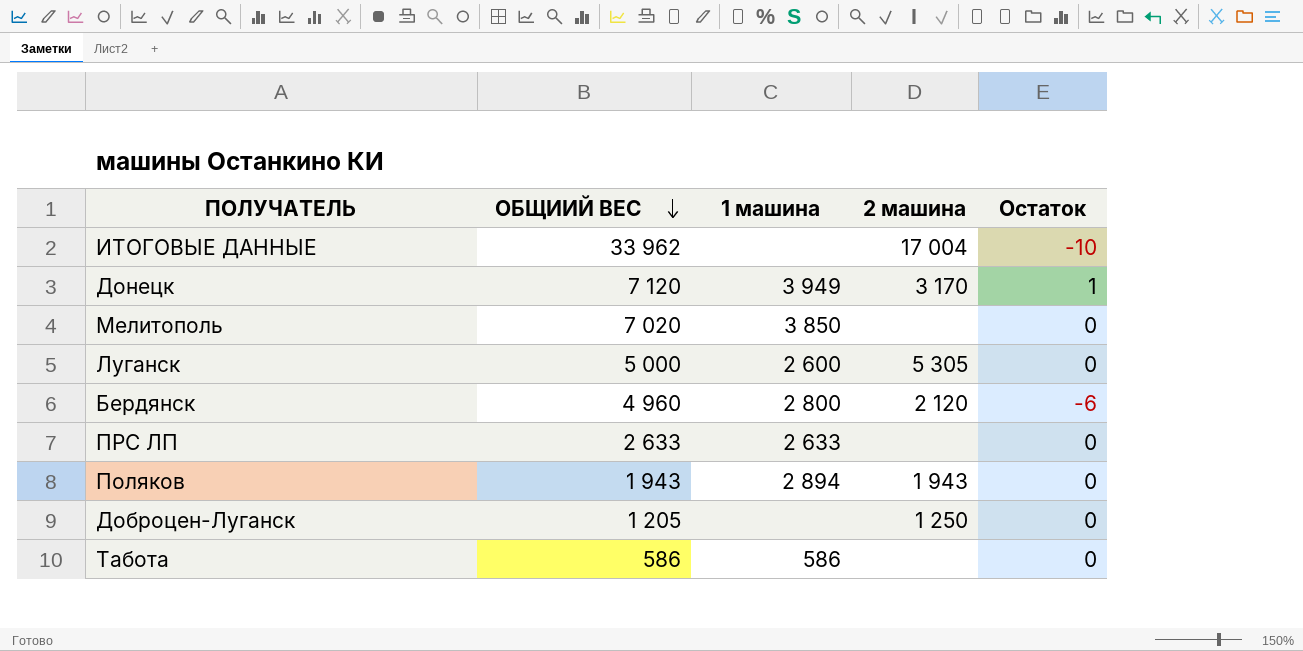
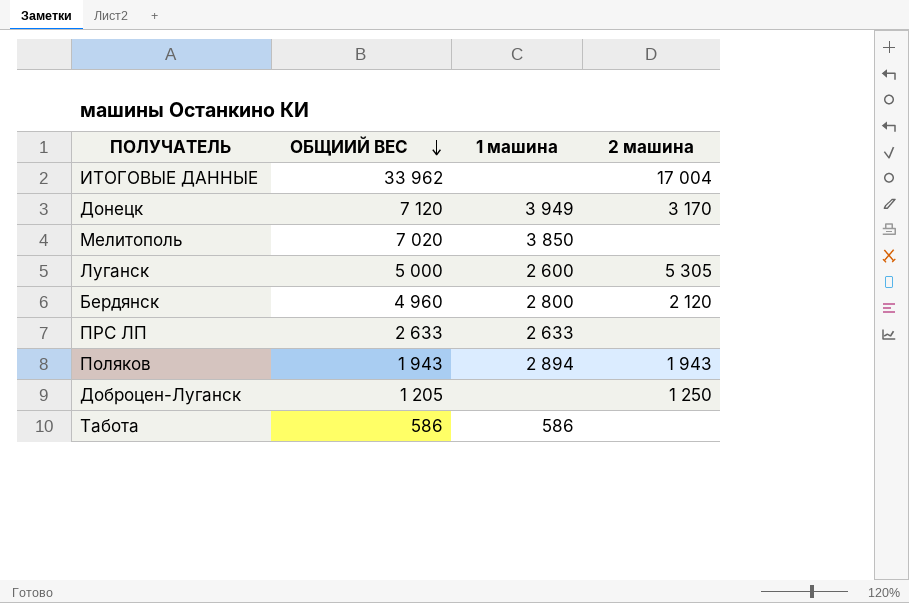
column Остаток | position: 5 -> none

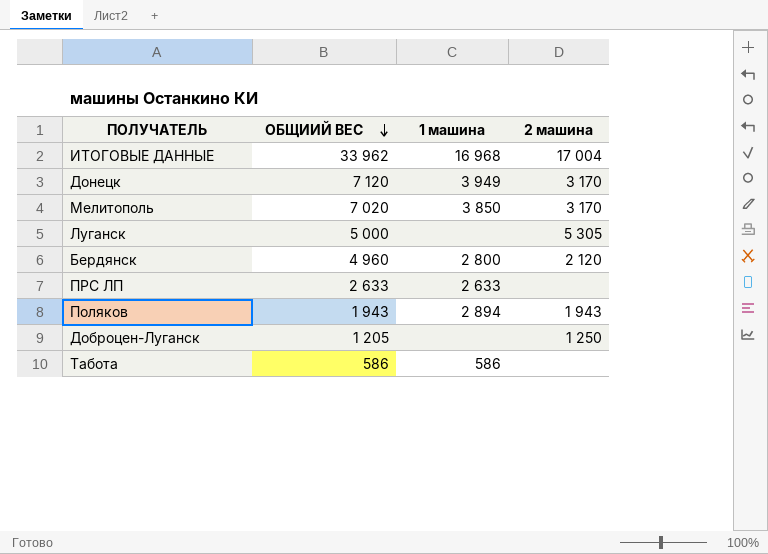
ИТОГОВЫЕ ДАННЫЕ | 1 машина: none -> 16 968
Мелитополь | 2 машина: none -> 3 170
Луганск | 1 машина: 2 600 -> none

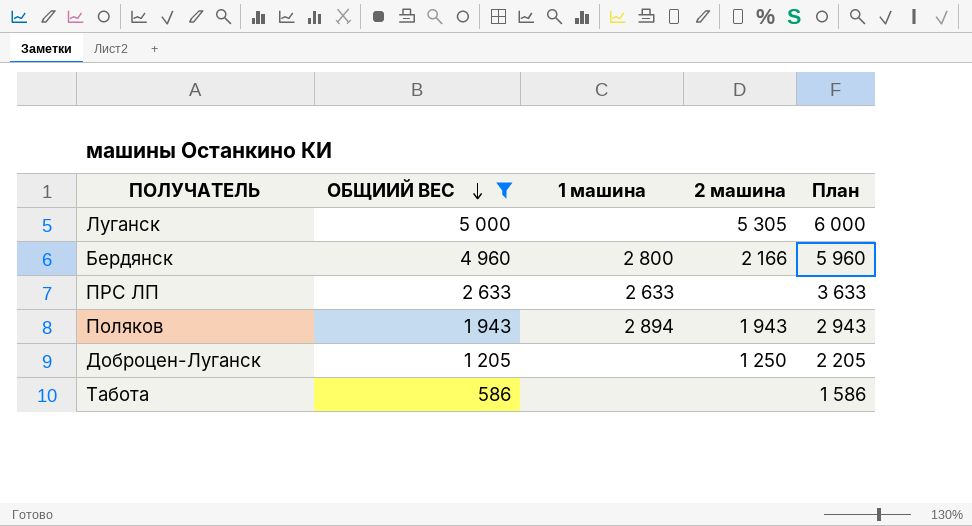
filter: none -> ОБЩИИЙ ВЕС <= 5 000
column План | formula: none -> [ОБЩИИЙ ВЕС] + 1000
Бердянск | 2 машина: 2 120 -> 2 166
Табота | 1 машина: 586 -> none

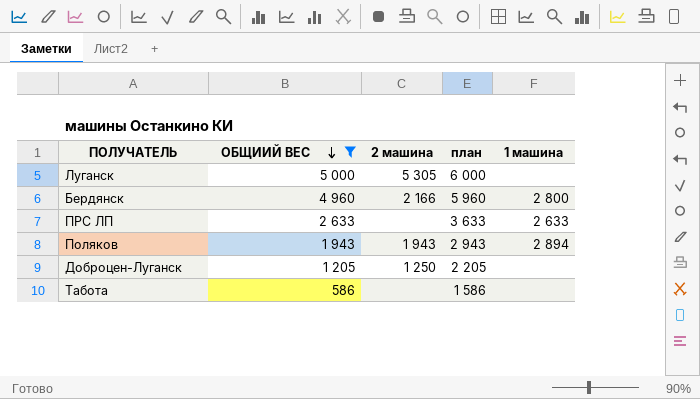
column name: План -> план
column 1 машина | position: 3 -> 5

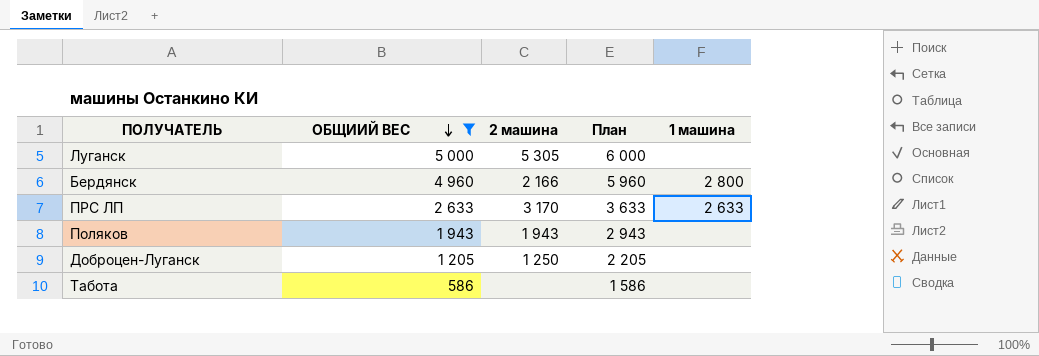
column name: план -> План
ПРС ЛП | 2 машина: none -> 3 170
Поляков | 1 машина: 2 894 -> none

